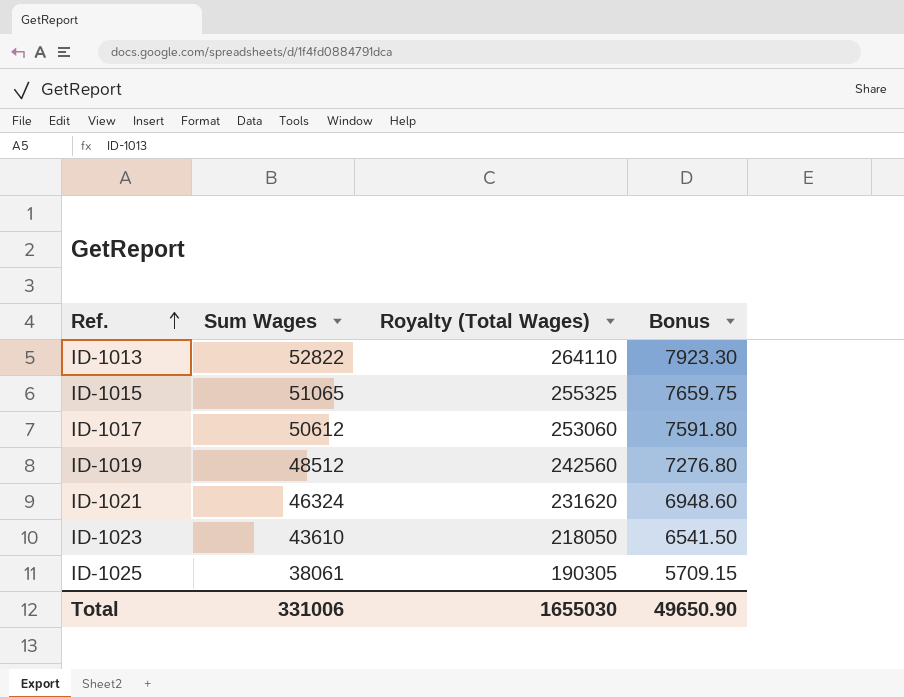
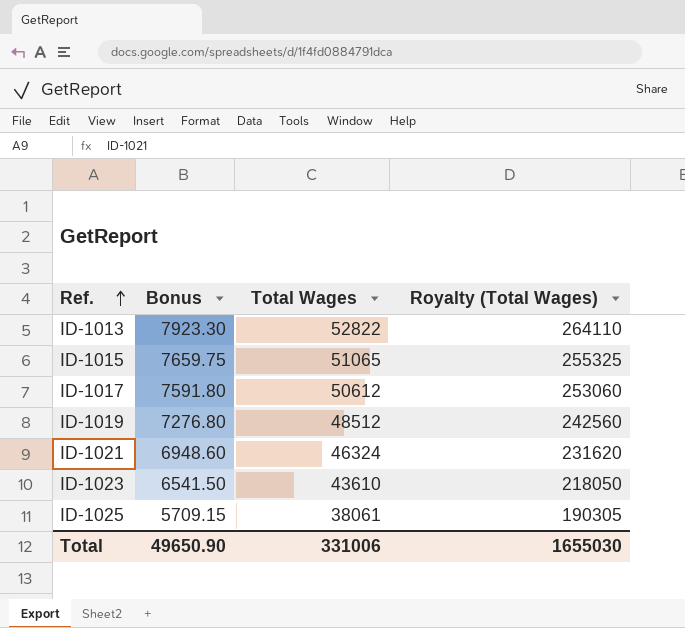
column Bonus | position: 4 -> 2
column name: Sum Wages -> Total Wages

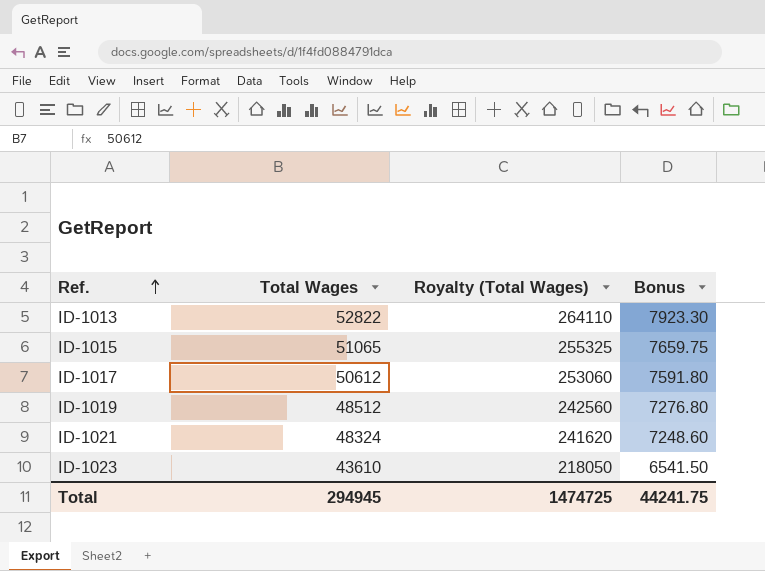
column Bonus | position: 2 -> 4
row ID-1025: 5709.15 | 38061 | 190305 -> none
ID-1021 | Total Wages: 46324 -> 48324
ID-1021 | Royalty (Total Wages): 231620 -> 241620
ID-1021 | Bonus: 6948.60 -> 7248.60
Total | Total Wages: 331006 -> 294945
Total | Royalty (Total Wages): 1655030 -> 1474725
Total | Bonus: 49650.90 -> 44241.75

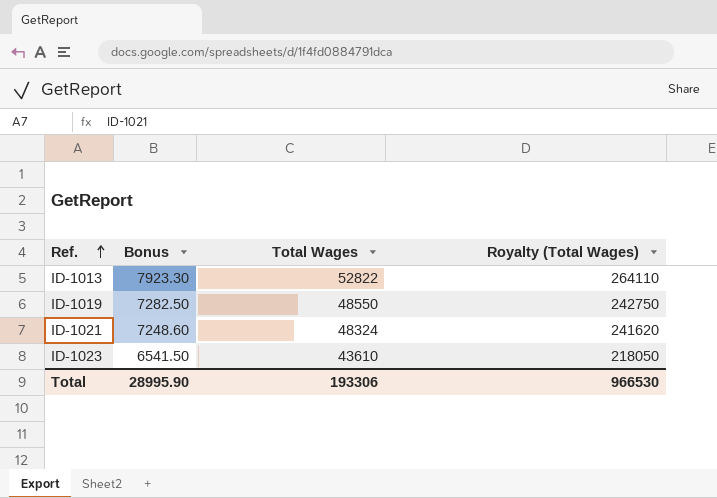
column Bonus | position: 4 -> 2
row ID-1015: 51065 | 255325 | 7659.75 -> none
row ID-1017: 50612 | 253060 | 7591.80 -> none
ID-1019 | Bonus: 7276.80 -> 7282.50
ID-1019 | Total Wages: 48512 -> 48550
ID-1019 | Royalty (Total Wages): 242560 -> 242750
Total | Bonus: 44241.75 -> 28995.90
Total | Total Wages: 294945 -> 193306
Total | Royalty (Total Wages): 1474725 -> 966530

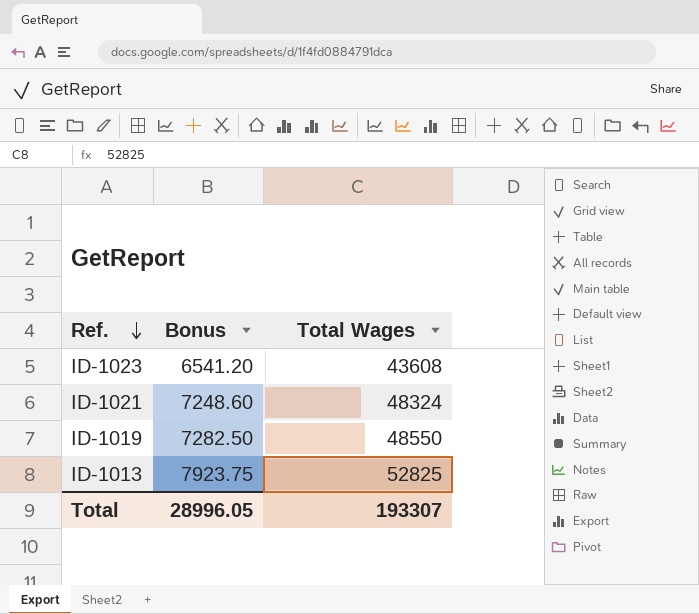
row order: Ref. ascending -> Ref. descending
column Royalty (Total Wages) | formula: [Total Wages] * 5 -> none
ID-1023 | Bonus: 6541.50 -> 6541.20
ID-1023 | Total Wages: 43610 -> 43608
ID-1013 | Bonus: 7923.30 -> 7923.75
ID-1013 | Total Wages: 52822 -> 52825
Total | Bonus: 28995.90 -> 28996.05
Total | Total Wages: 193306 -> 193307

